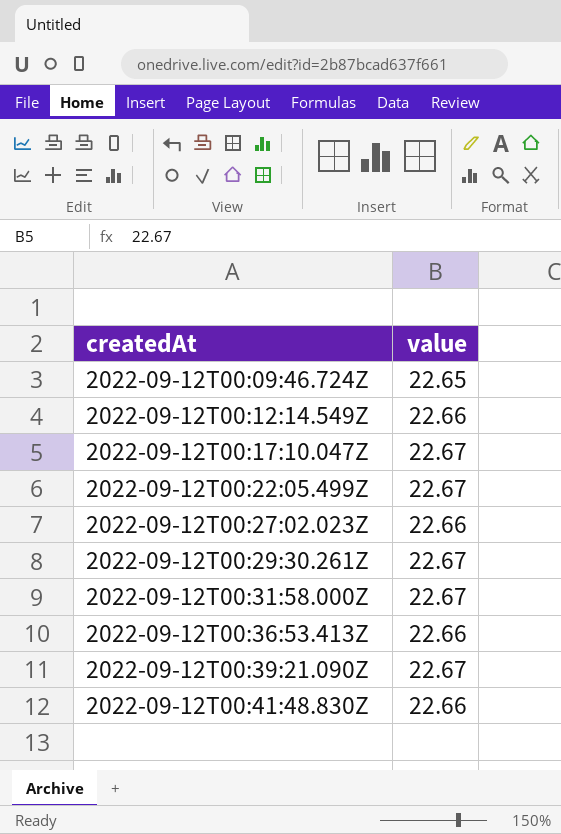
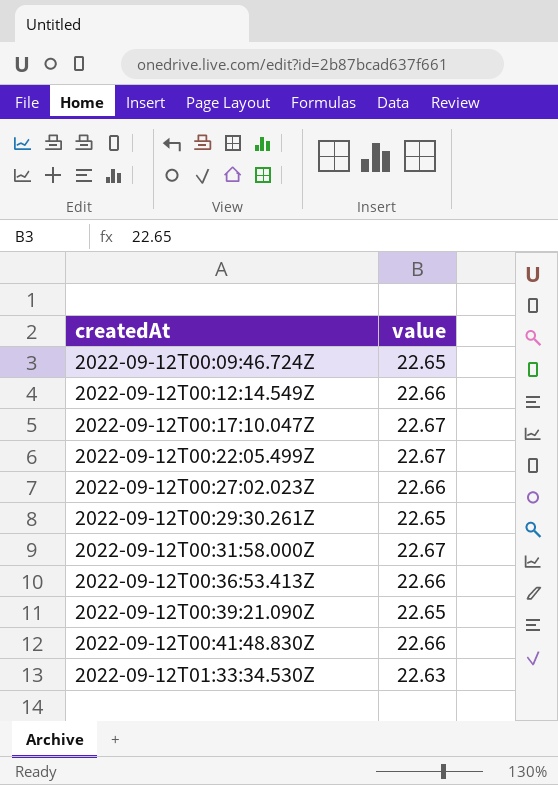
2022-09-12T00:29:30.261Z | value: 22.67 -> 22.65
2022-09-12T00:39:21.090Z | value: 22.67 -> 22.65
row 2022-09-12T01:33:34.530Z: none -> 22.63

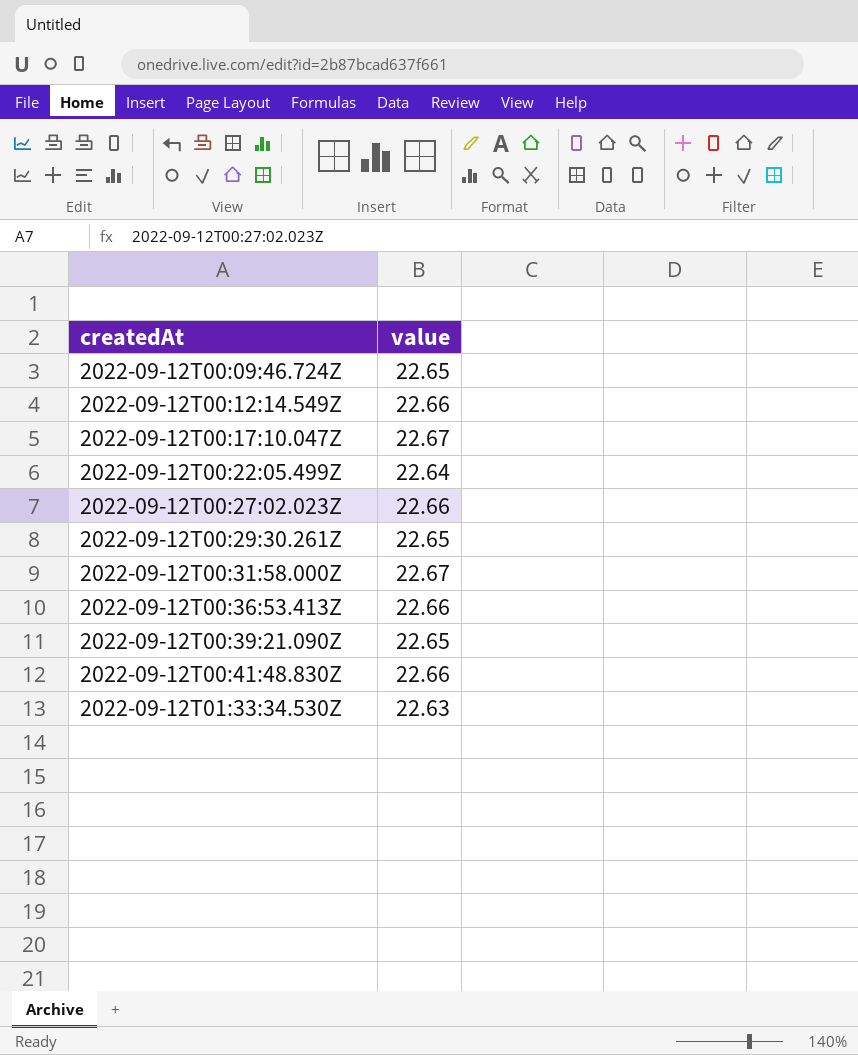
2022-09-12T00:22:05.499Z | value: 22.67 -> 22.64

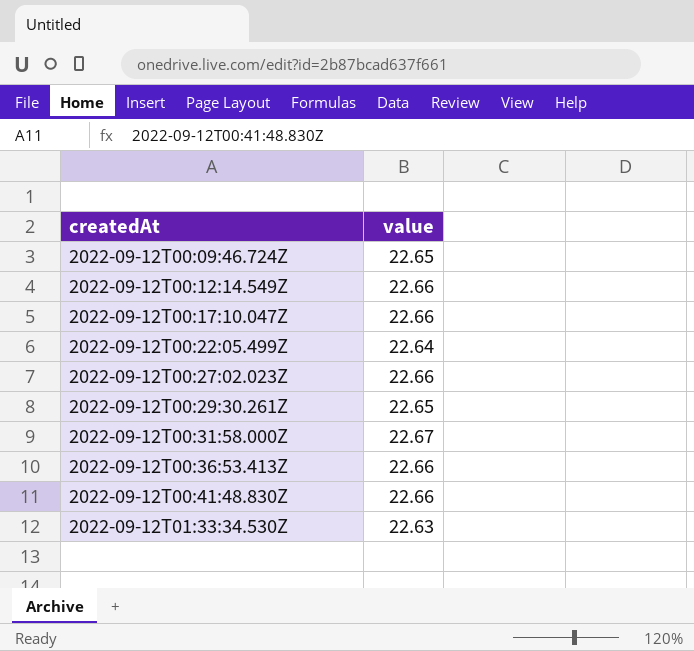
row 2022-09-12T00:39:21.090Z: 22.65 -> none
2022-09-12T00:17:10.047Z | value: 22.67 -> 22.66

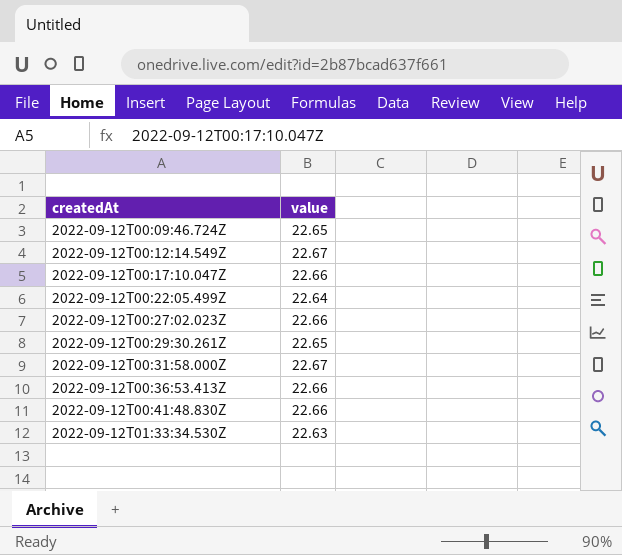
2022-09-12T00:12:14.549Z | value: 22.66 -> 22.67

